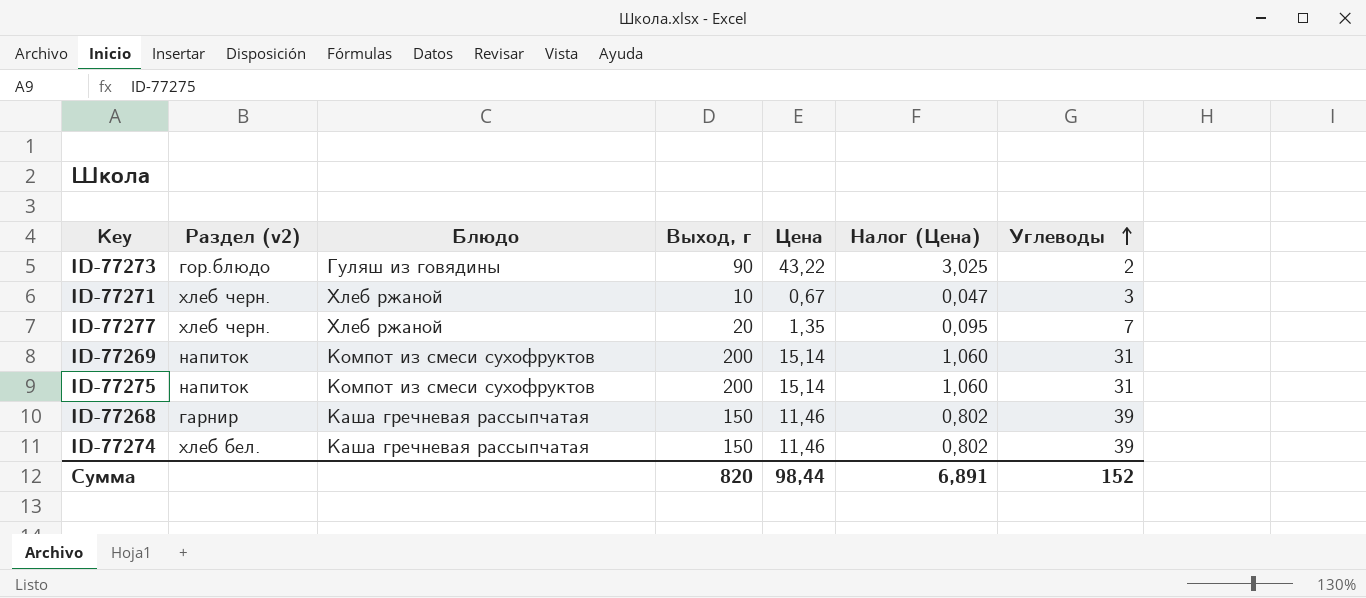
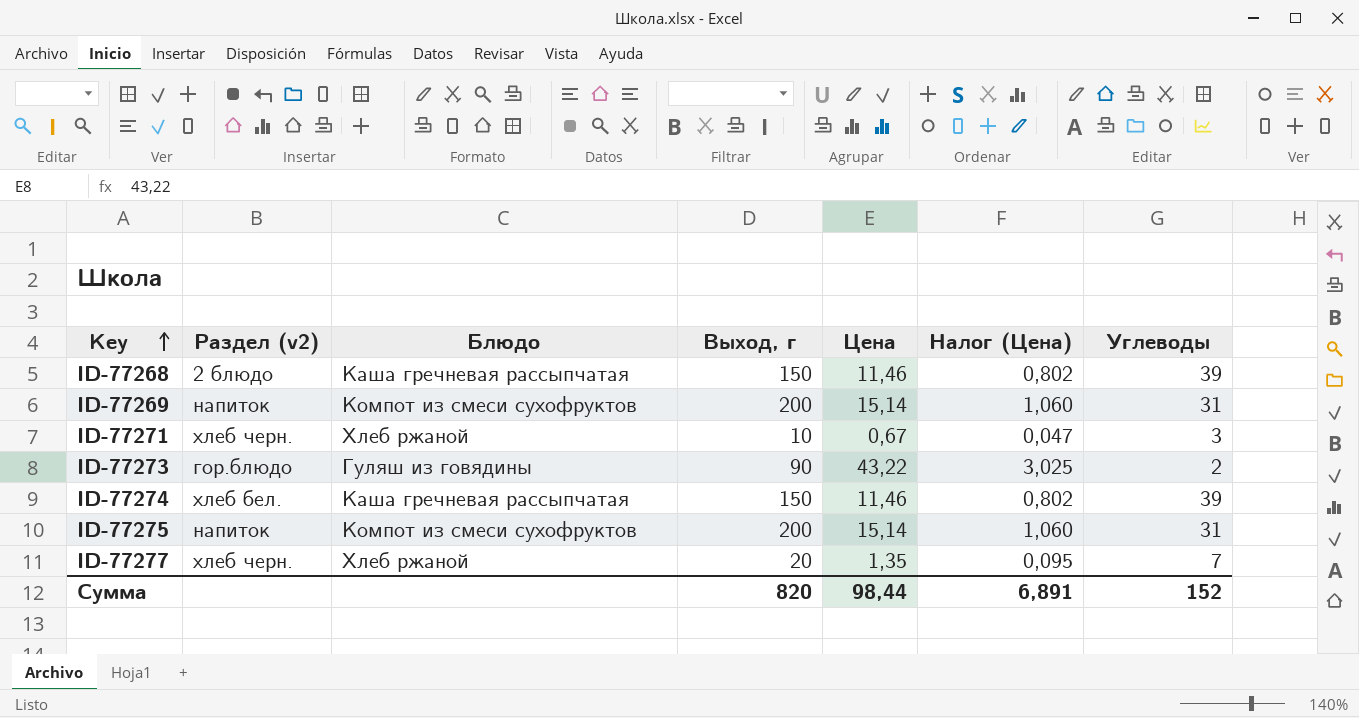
row order: Углеводы ascending -> Key ascending
ID-77268 | Раздел (v2): гарнир -> 2 блюдо

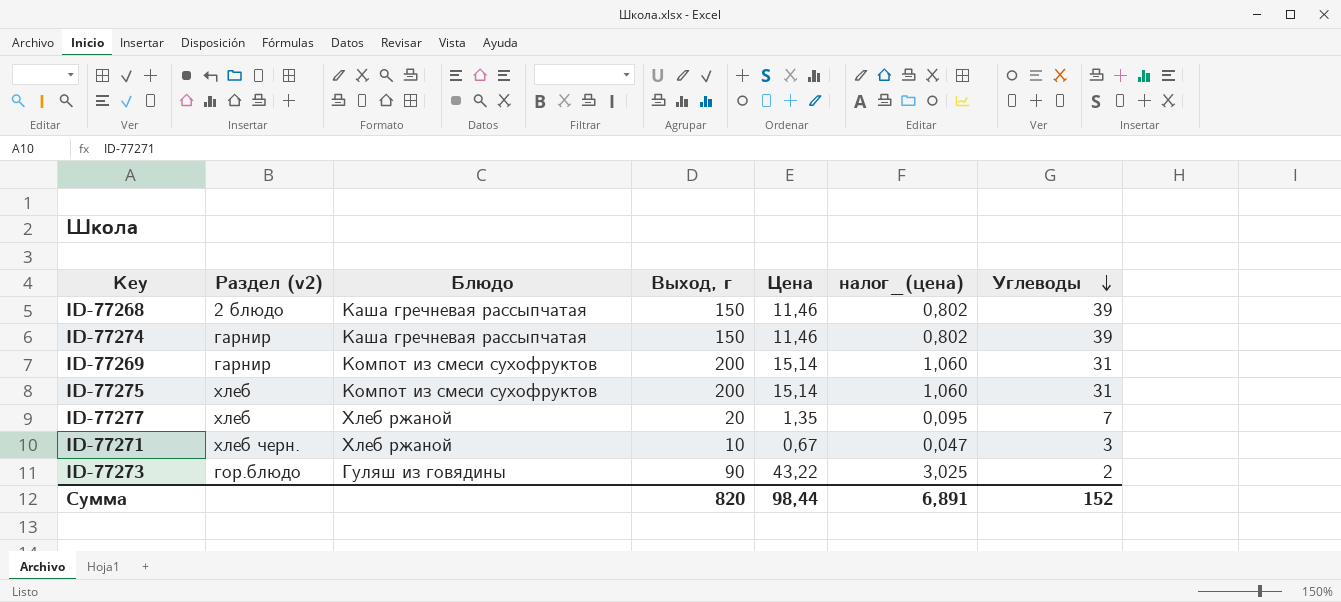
row order: Key ascending -> Углеводы descending
column name: Налог (Цена) -> налог_(цена)
ID-77274 | Раздел (v2): хлеб бел. -> гарнир
ID-77269 | Раздел (v2): напиток -> гарнир
ID-77275 | Раздел (v2): напиток -> хлеб
ID-77277 | Раздел (v2): хлеб черн. -> хлеб

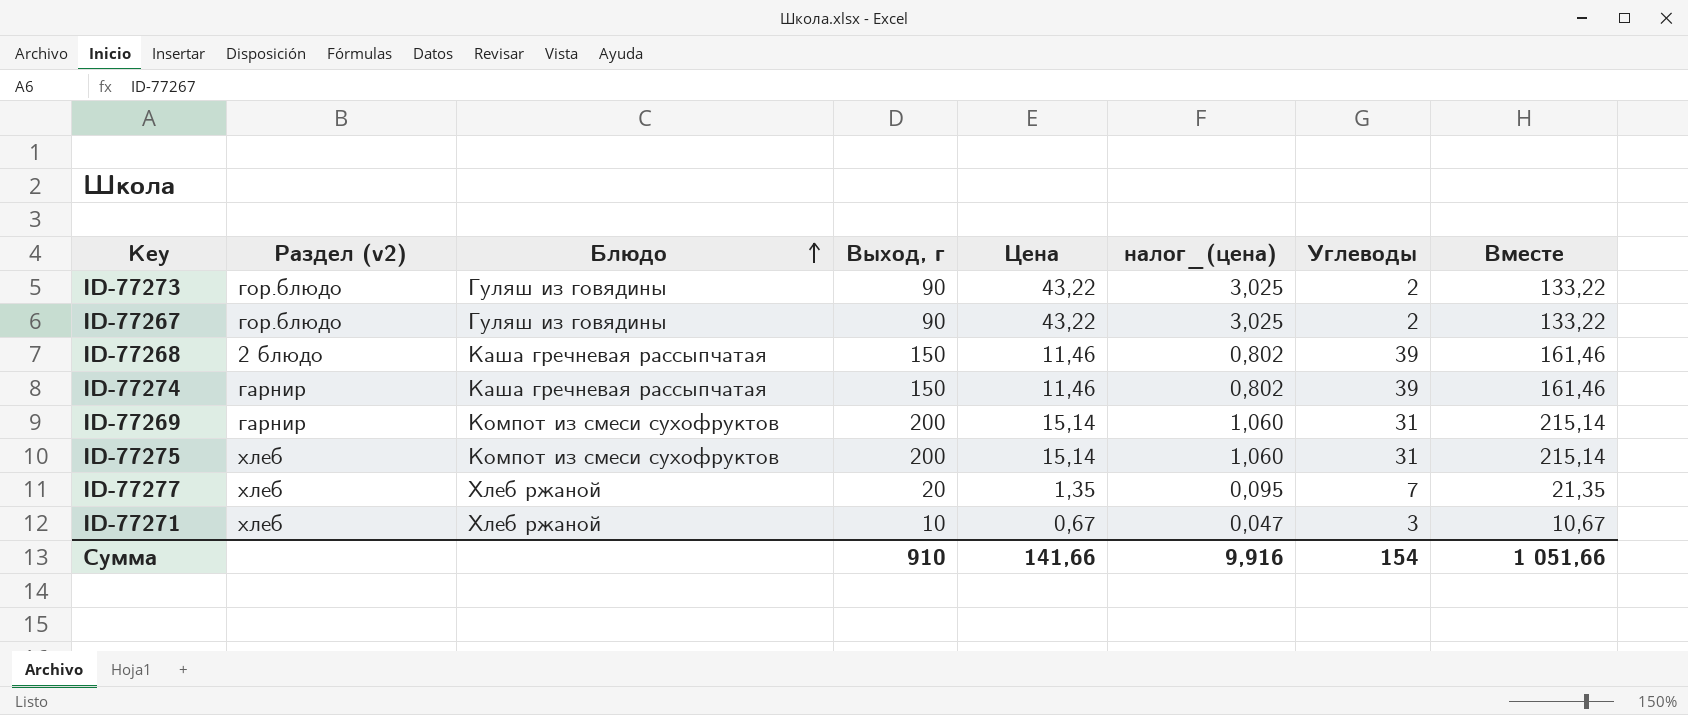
row order: Углеводы descending -> Блюдо ascending
column Вместе | formula: none -> [Выход, г] + [Цена]
row ID-77267: none -> гор.блюдо | Гуляш из говядины | 90 | 43,22 | 3,025 | 2 | 133,22
ID-77271 | Раздел (v2): хлеб черн. -> хлеб
Сумма | Выход, г: 820 -> 910
Сумма | Цена: 98,44 -> 141,66
Сумма | налог_(цена): 6,891 -> 9,916
Сумма | Углеводы: 152 -> 154

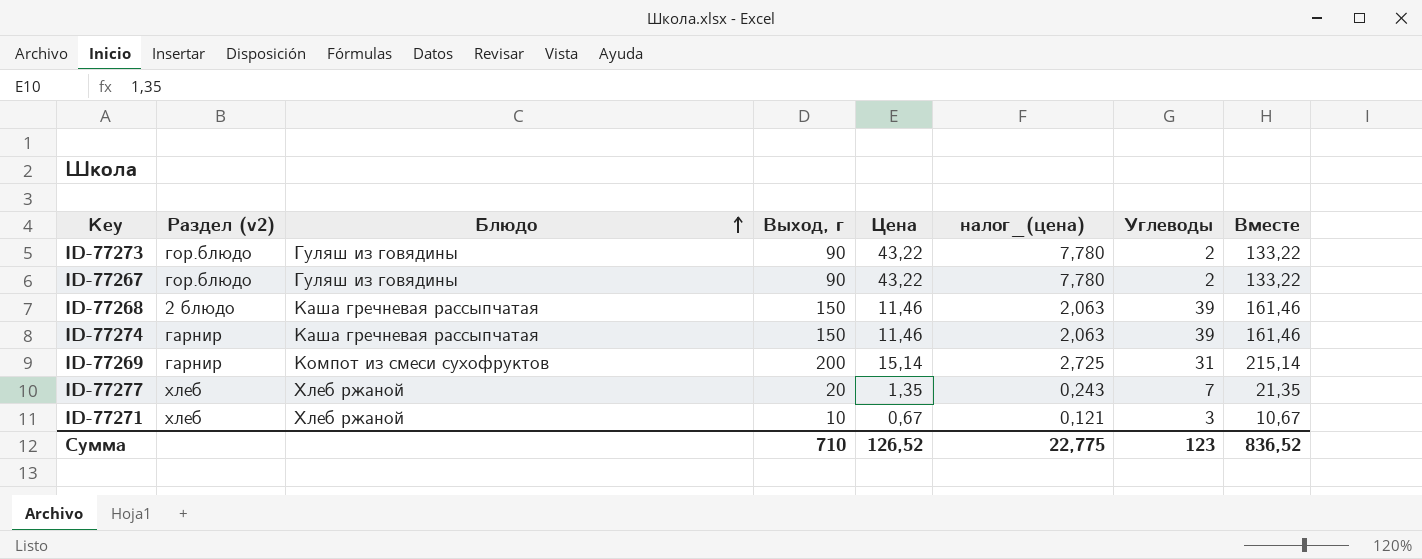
column налог_(цена) | formula: [Цена] * 0,07 -> [Цена] * 0,18
row ID-77275: хлеб | Компот из смеси сухофруктов | 200 | 15,14 | 1,060 | 31 | 215,14 -> none
Сумма | Выход, г: 910 -> 710
Сумма | Цена: 141,66 -> 126,52
Сумма | налог_(цена): 9,916 -> 22,775
Сумма | Углеводы: 154 -> 123
Сумма | Вместе: 1 051,66 -> 836,52

